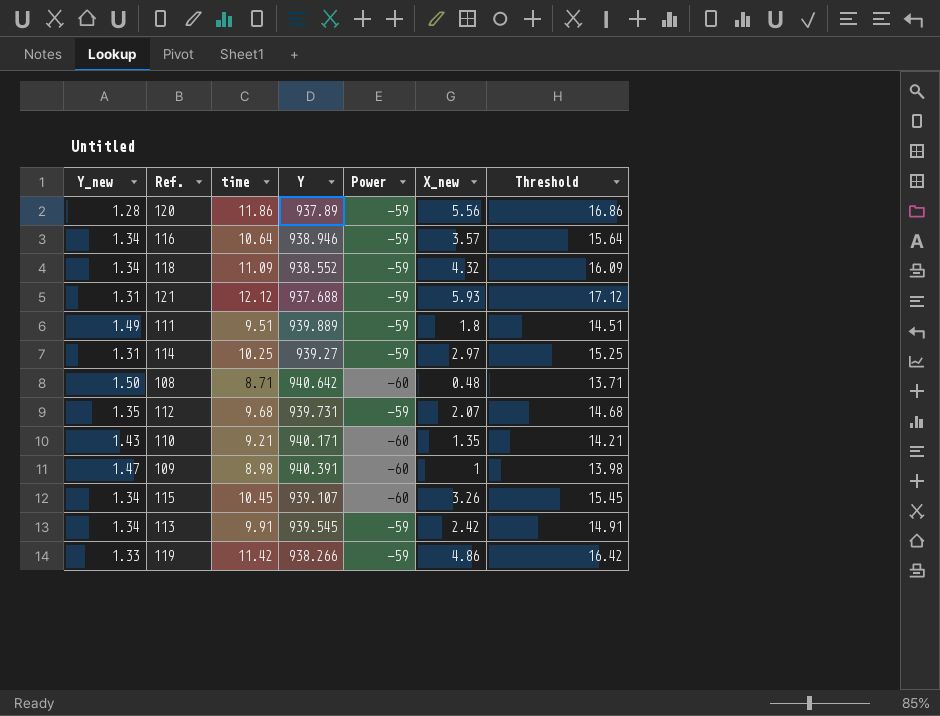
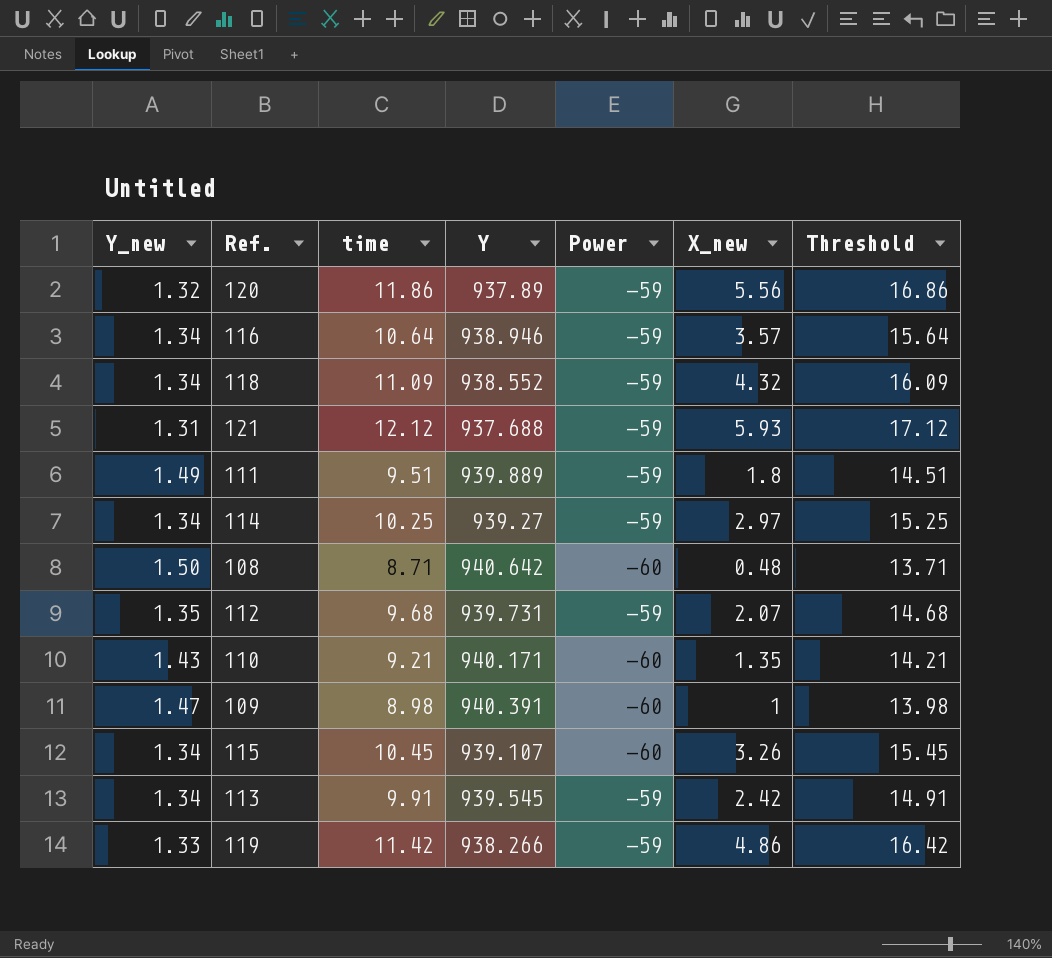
120 | Y_new: 1.28 -> 1.32
114 | Y_new: 1.31 -> 1.34

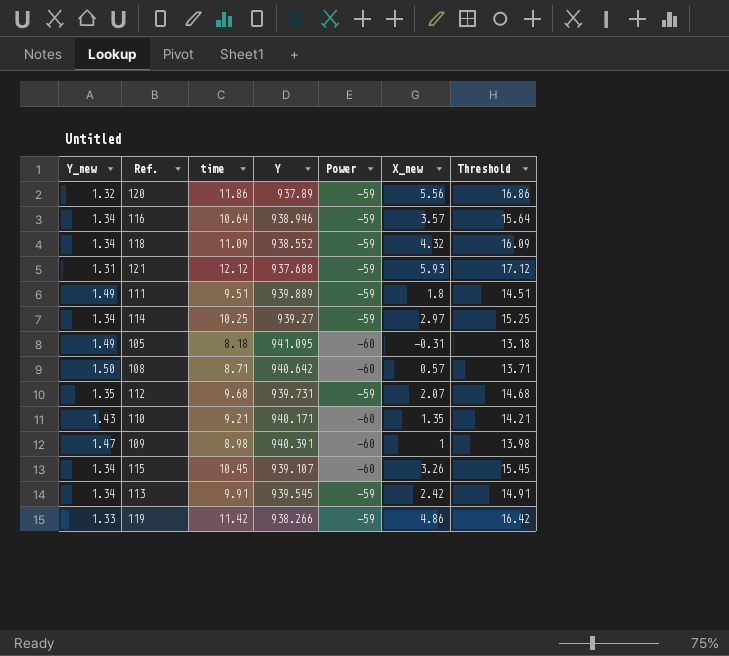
row 105: none -> 1.49 | 8.18 | 941.095 | -60 | -0.31 | 13.18
108 | X_new: 0.48 -> 0.57

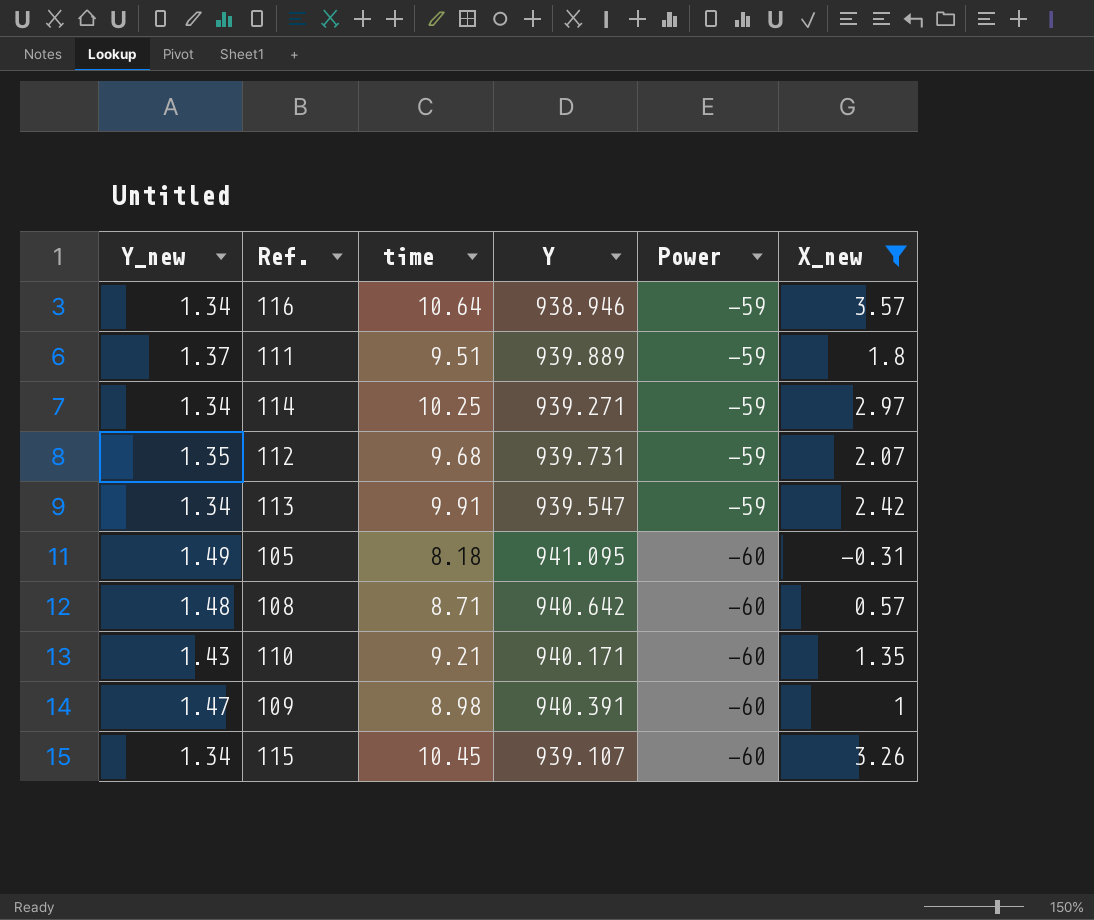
filter: none -> X_new <= 3.57
row order: none -> Power descending
column Threshold | formula: [time] + 5 -> none
111 | Y_new: 1.49 -> 1.37
114 | Y: 939.27 -> 939.271
113 | Y: 939.545 -> 939.547
108 | Y_new: 1.50 -> 1.48

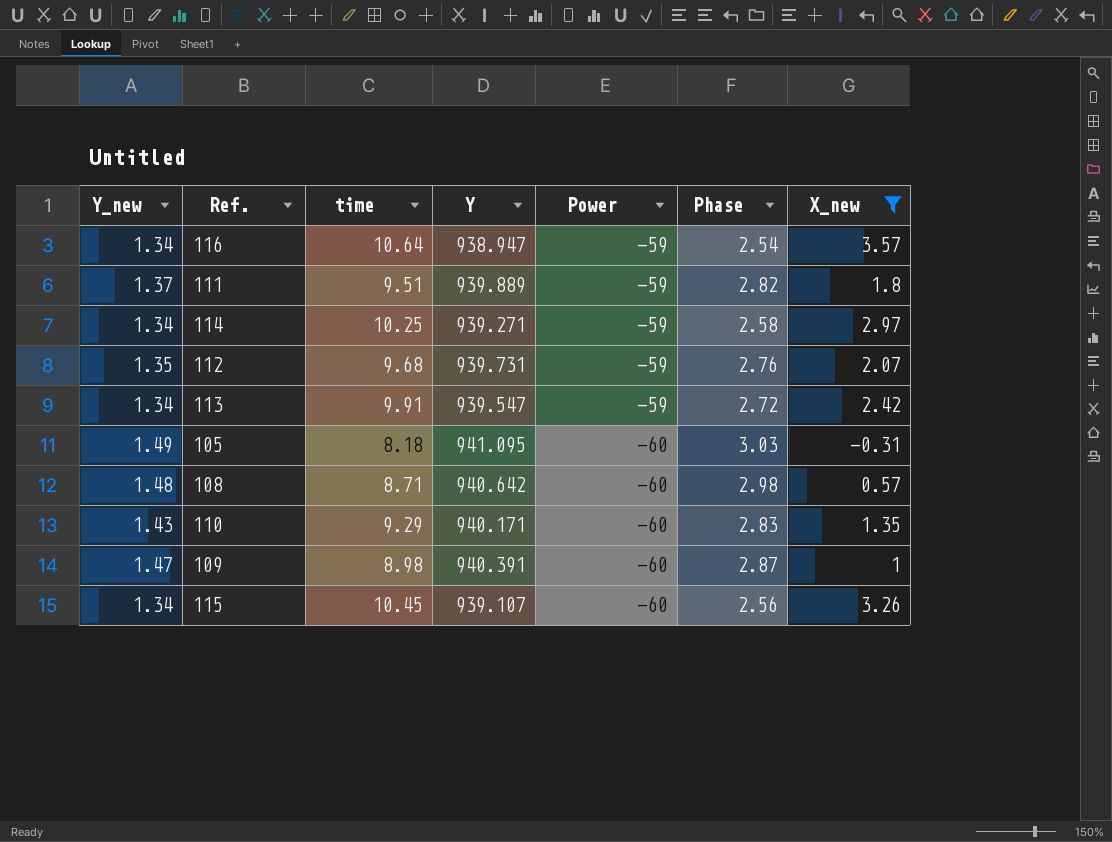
column Phase | position: none -> 6
116 | Y: 938.946 -> 938.947
110 | time: 9.21 -> 9.29

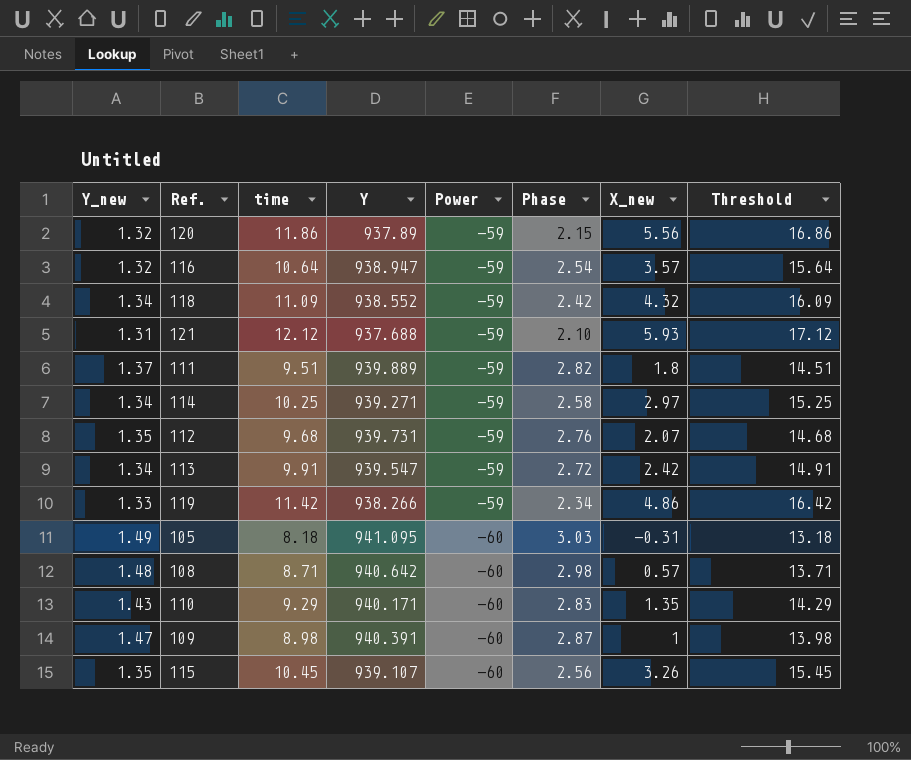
filter: X_new <= 3.57 -> none
column Threshold | formula: none -> [time] + 5
116 | Y_new: 1.34 -> 1.32
115 | Y_new: 1.34 -> 1.35

